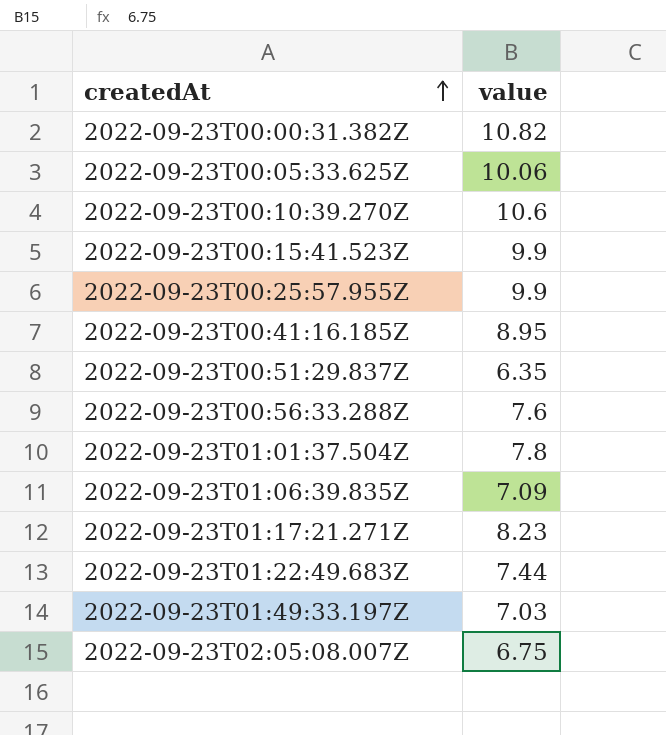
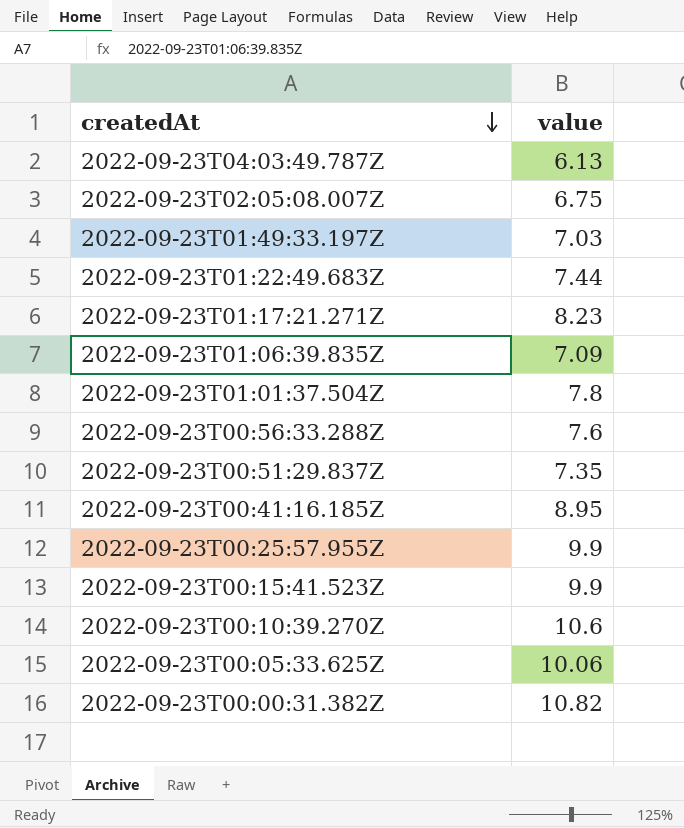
row order: createdAt ascending -> createdAt descending
row 2022-09-23T04:03:49.787Z: none -> 6.13
2022-09-23T00:51:29.837Z | value: 6.35 -> 7.35

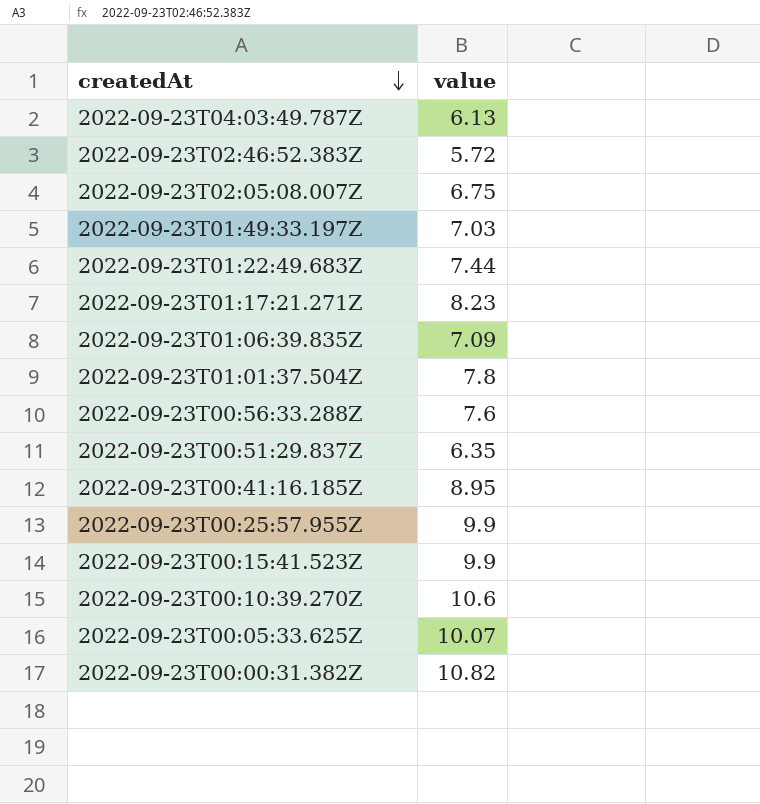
row 2022-09-23T02:46:52.383Z: none -> 5.72
2022-09-23T00:51:29.837Z | value: 7.35 -> 6.35
2022-09-23T00:05:33.625Z | value: 10.06 -> 10.07

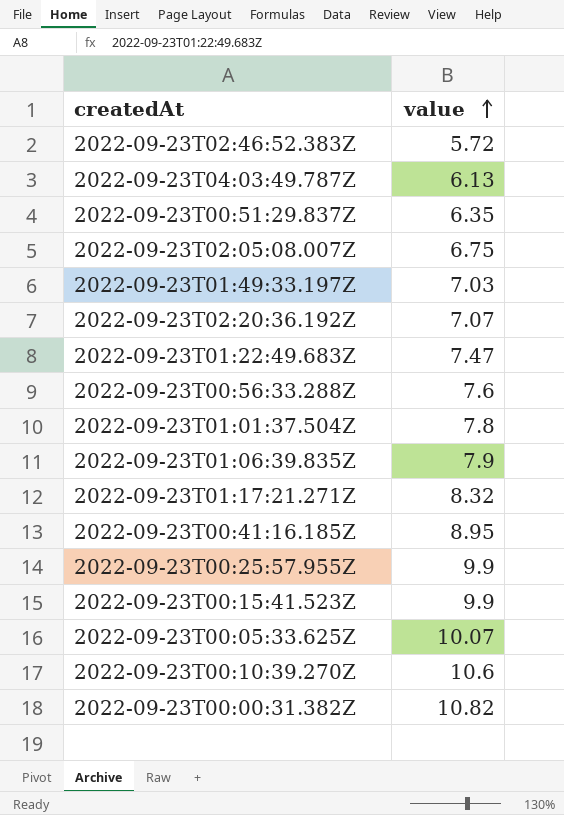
row order: createdAt descending -> value ascending
row 2022-09-23T02:20:36.192Z: none -> 7.07
2022-09-23T01:22:49.683Z | value: 7.44 -> 7.47
2022-09-23T01:06:39.835Z | value: 7.09 -> 7.9
2022-09-23T01:17:21.271Z | value: 8.23 -> 8.32

